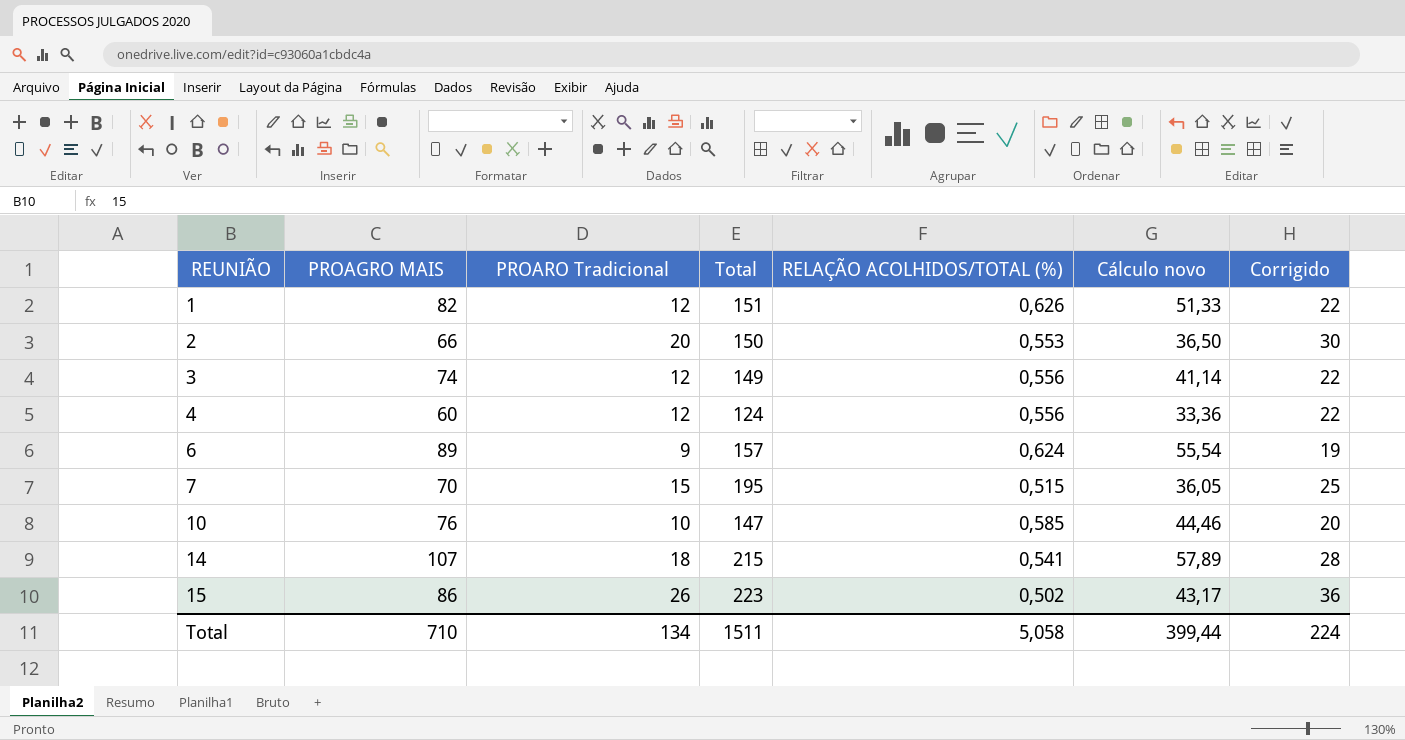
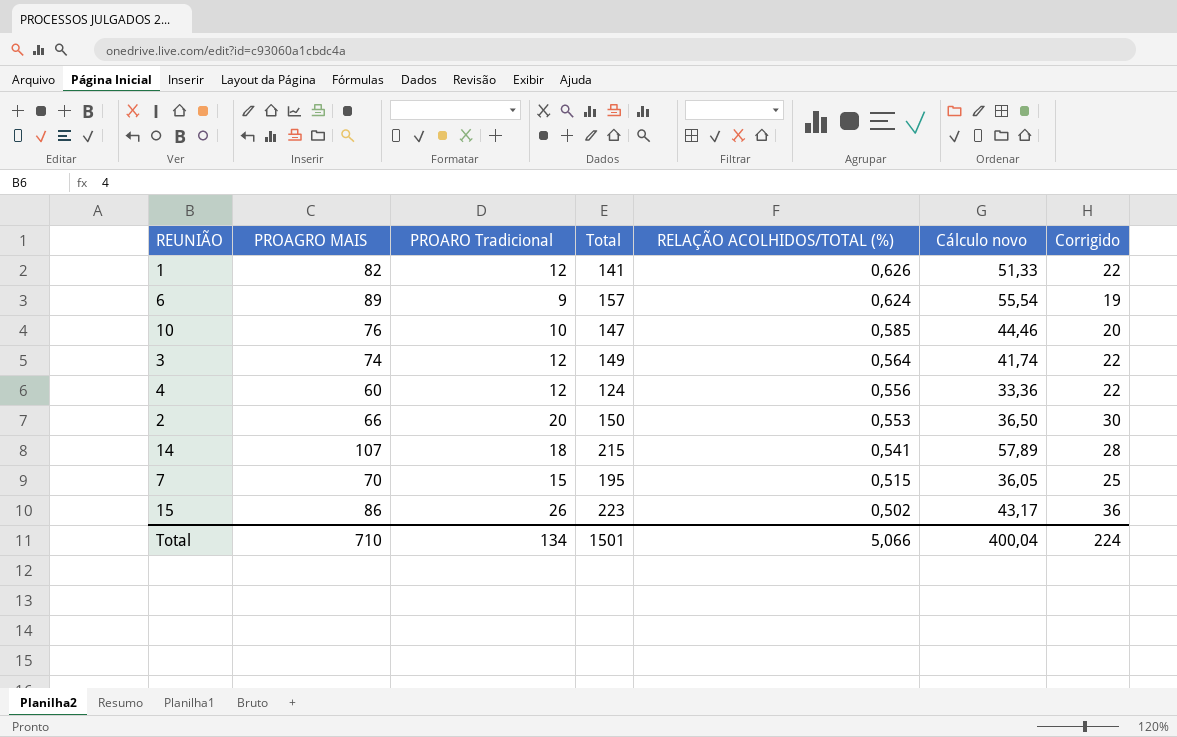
row order: REUNIÃO ascending -> RELAÇÃO ACOLHIDOS/TOTAL (%) descending
1 | Total: 151 -> 141
3 | RELAÇÃO ACOLHIDOS/TOTAL (%): 0,556 -> 0,564
3 | Cálculo novo: 41,14 -> 41,74
Total | Total: 1511 -> 1501
Total | RELAÇÃO ACOLHIDOS/TOTAL (%): 5,058 -> 5,066
Total | Cálculo novo: 399,44 -> 400,04

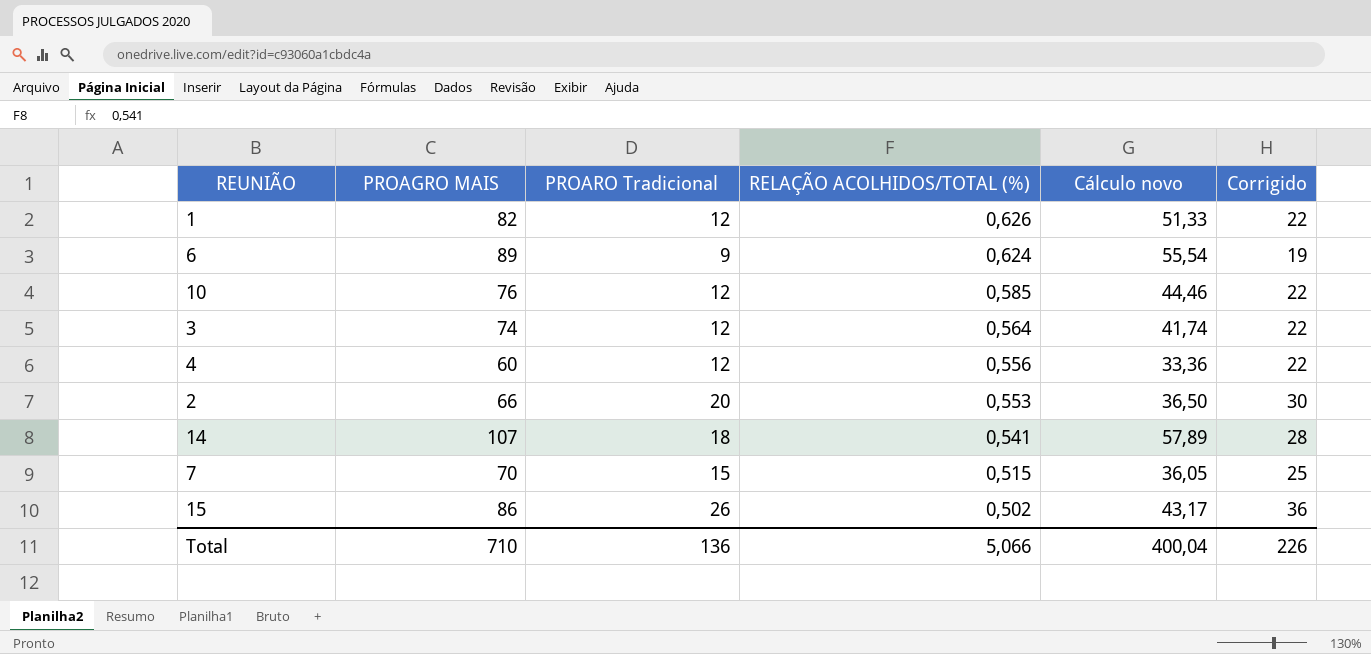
column Total | position: 4 -> none
10 | PROARO Tradicional: 10 -> 12
10 | Corrigido: 20 -> 22
Total | PROARO Tradicional: 134 -> 136
Total | Corrigido: 224 -> 226

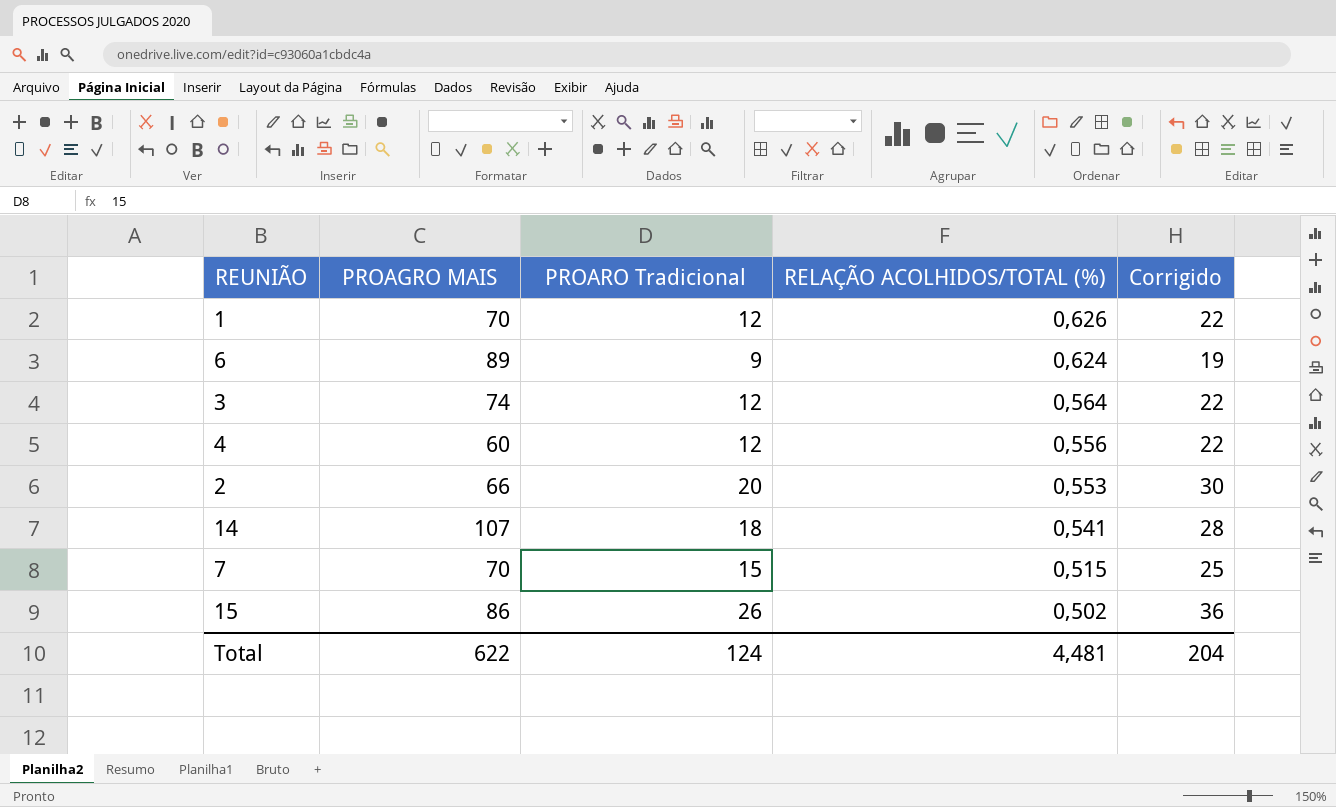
column Cálculo novo | formula: [PROAGRO MAIS] * [RELAÇÃO ACOLHIDOS/TOTAL (%)] -> none
row 10: 76 | 12 | 0,585 | 44,46 | 22 -> none
1 | PROAGRO MAIS: 82 -> 70
Total | PROAGRO MAIS: 710 -> 622
Total | PROARO Tradicional: 136 -> 124
Total | RELAÇÃO ACOLHIDOS/TOTAL (%): 5,066 -> 4,481
Total | Corrigido: 226 -> 204

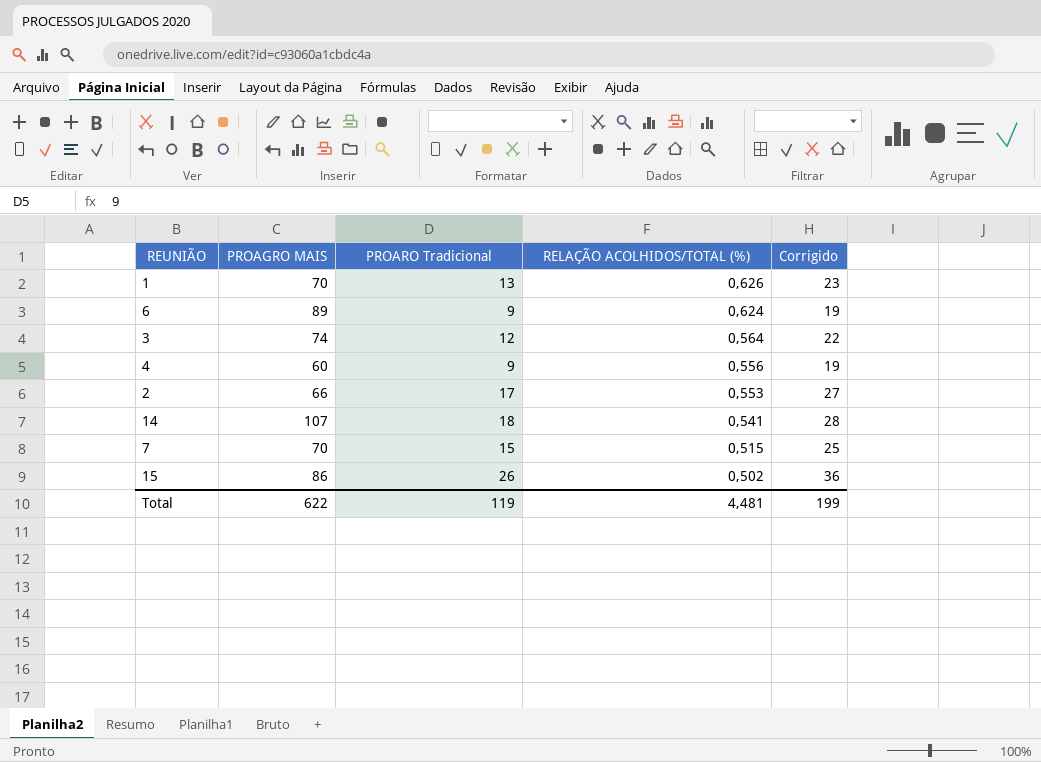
1 | PROARO Tradicional: 12 -> 13
1 | Corrigido: 22 -> 23
4 | PROARO Tradicional: 12 -> 9
4 | Corrigido: 22 -> 19
2 | PROARO Tradicional: 20 -> 17
2 | Corrigido: 30 -> 27
Total | PROARO Tradicional: 124 -> 119
Total | Corrigido: 204 -> 199

